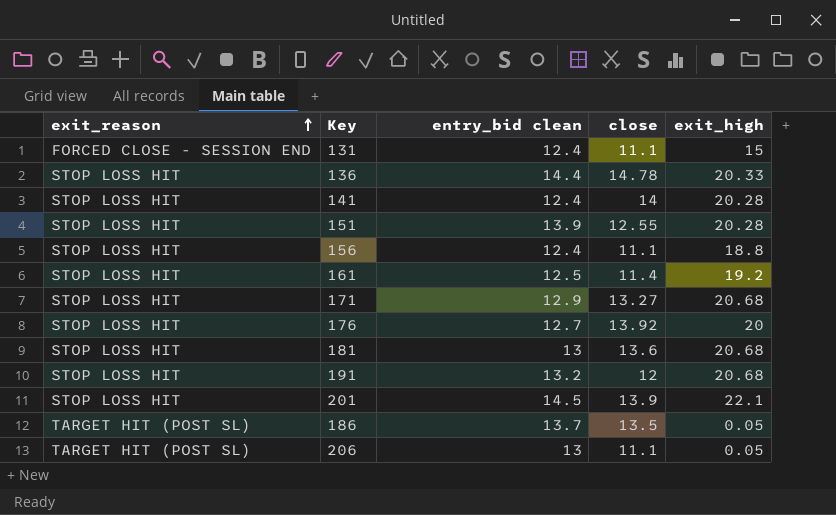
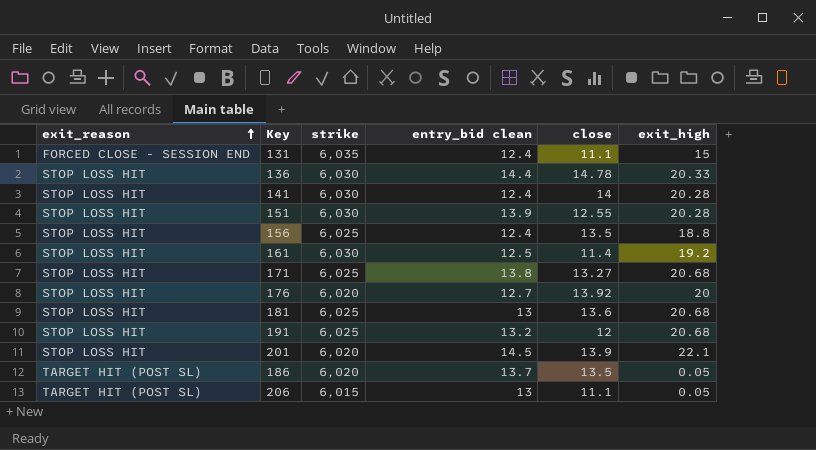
column strike | position: none -> 3
156 | close: 11.1 -> 13.5
171 | entry_bid clean: 12.9 -> 13.8

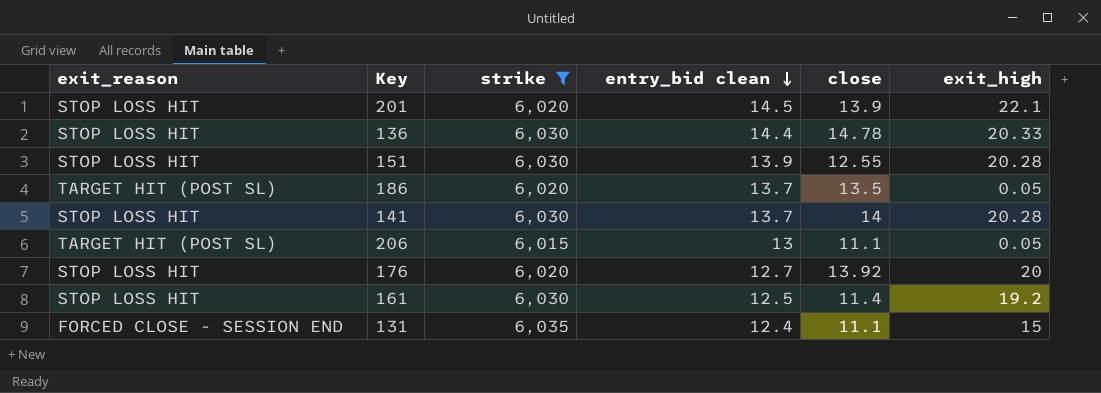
filter: none -> strike != 6,025
row order: exit_reason ascending -> entry_bid clean descending
141 | entry_bid clean: 12.4 -> 13.7

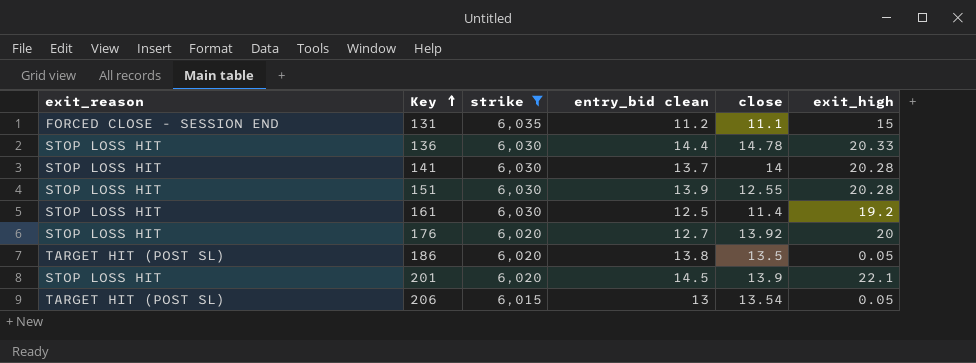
row order: entry_bid clean descending -> Key ascending
131 | entry_bid clean: 12.4 -> 11.2
186 | entry_bid clean: 13.7 -> 13.8
206 | close: 11.1 -> 13.54

